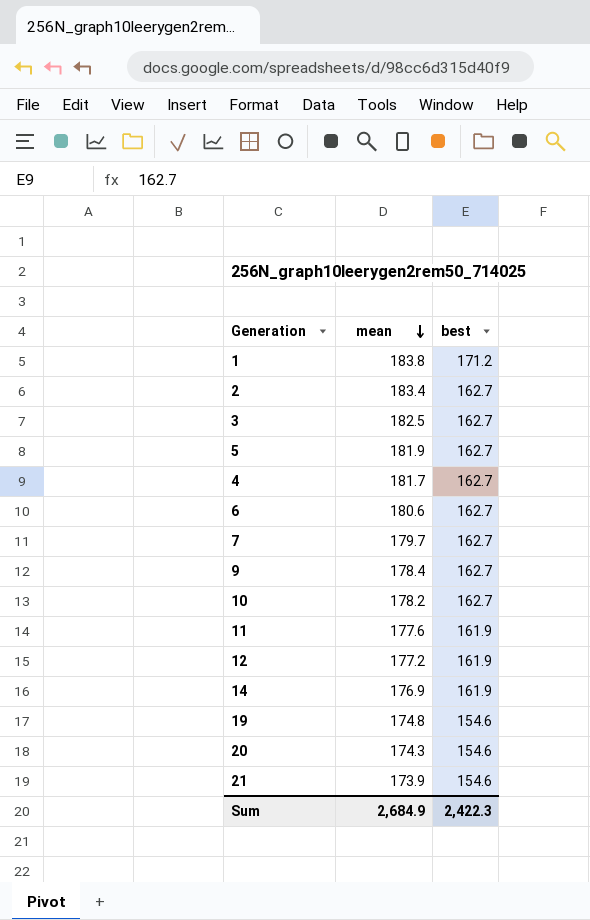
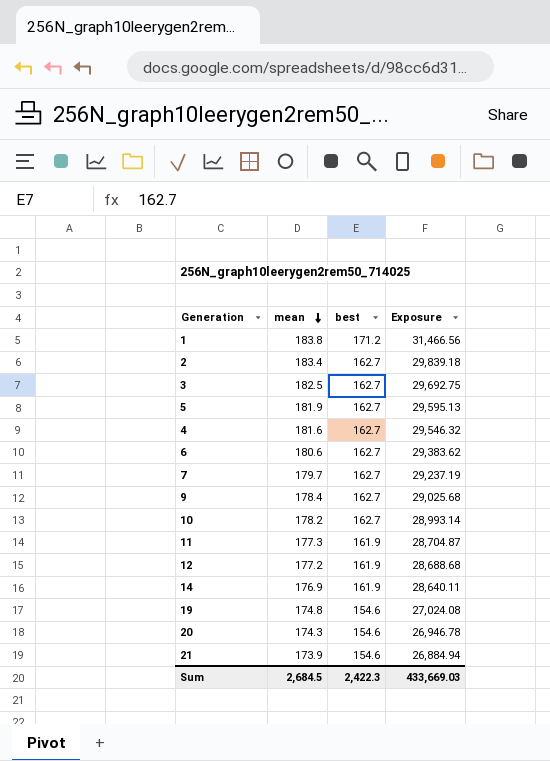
column Exposure | formula: none -> [mean] * [best]
4 | mean: 181.7 -> 181.6
11 | mean: 177.6 -> 177.3
Sum | mean: 2,684.9 -> 2,684.5

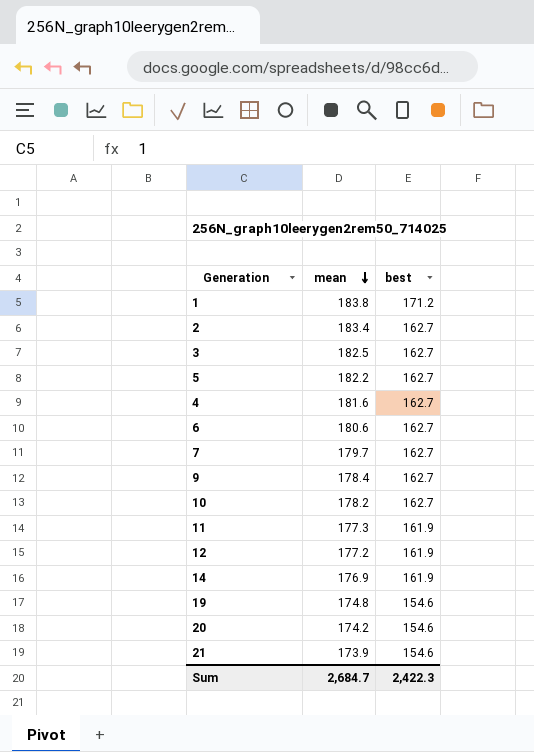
column Exposure | formula: [mean] * [best] -> none
5 | mean: 181.9 -> 182.2
20 | mean: 174.3 -> 174.2
Sum | mean: 2,684.5 -> 2,684.7

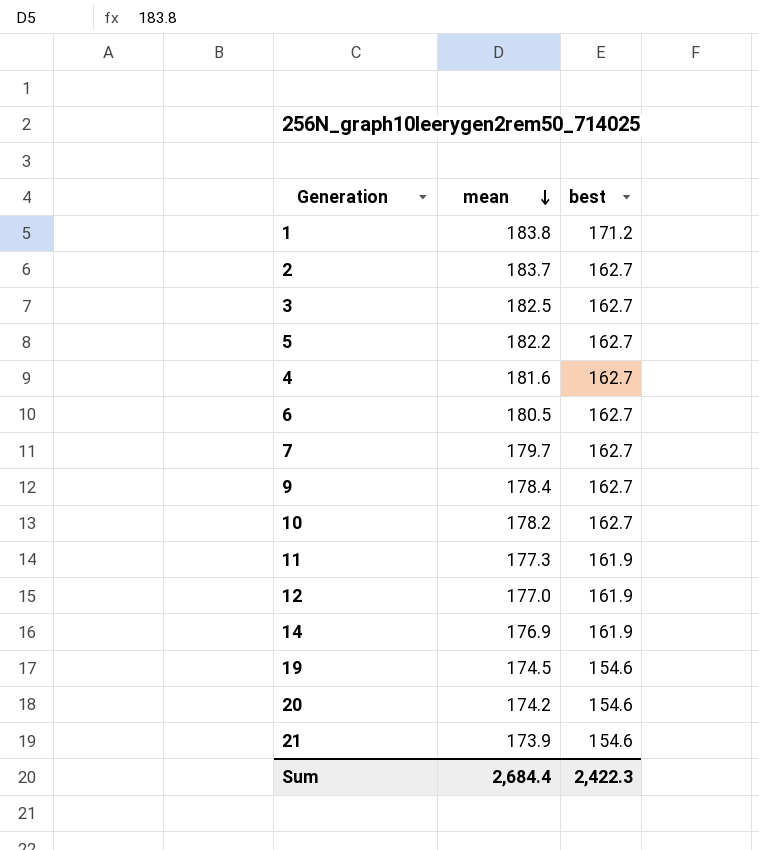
2 | mean: 183.4 -> 183.7
6 | mean: 180.6 -> 180.5
12 | mean: 177.2 -> 177.0
19 | mean: 174.8 -> 174.5
Sum | mean: 2,684.7 -> 2,684.4

